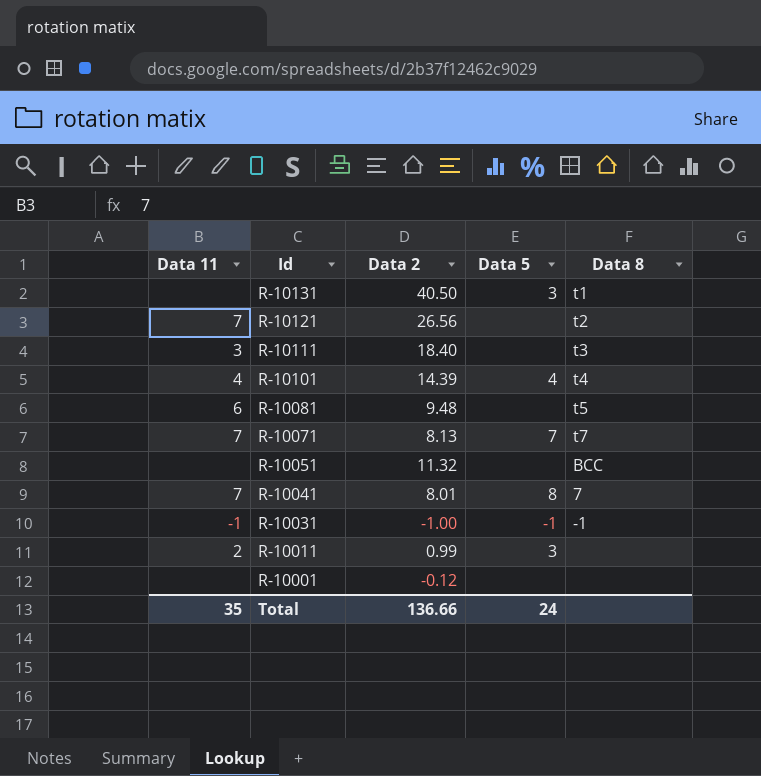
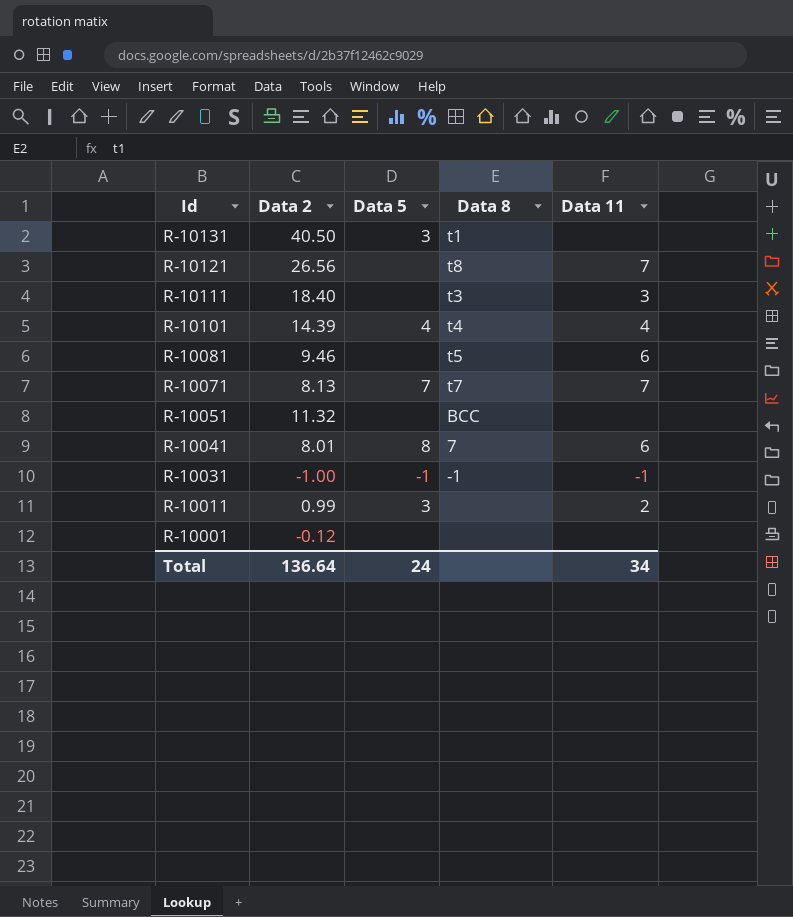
column Data 11 | position: 1 -> 5
R-10121 | Data 8: t2 -> t8
R-10081 | Data 2: 9.48 -> 9.46
R-10041 | Data 11: 7 -> 6
Total | Data 2: 136.66 -> 136.64
Total | Data 11: 35 -> 34

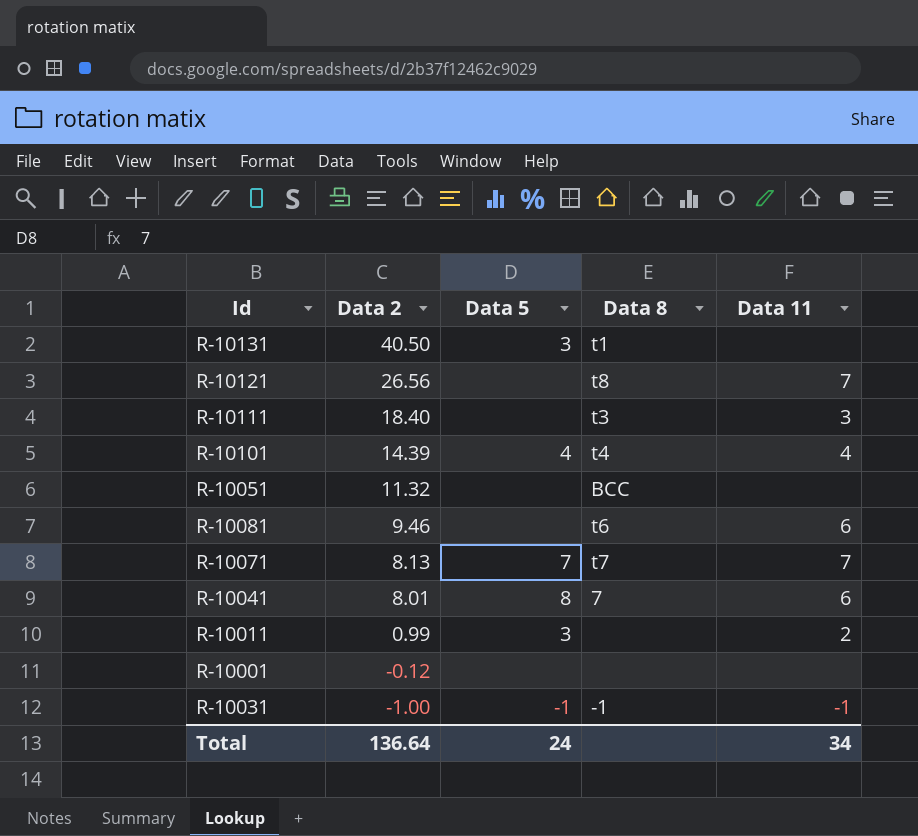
row order: Id descending -> Data 2 descending
R-10081 | Data 8: t5 -> t6

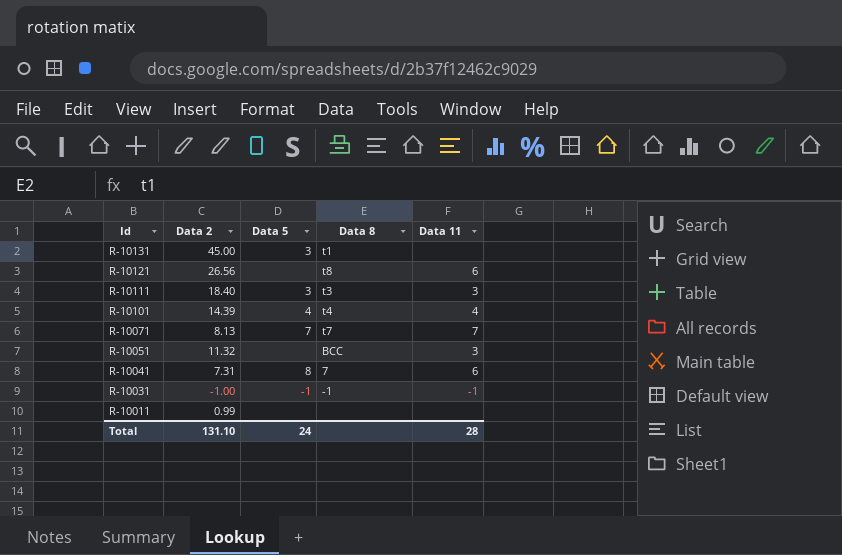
row order: Data 2 descending -> Id descending
row R-10081: 9.46 | none | t6 | 6 -> none
row R-10001: -0.12 | none | none | none -> none
R-10131 | Data 2: 40.50 -> 45.00
R-10121 | Data 11: 7 -> 6
R-10111 | Data 5: none -> 3
R-10051 | Data 11: none -> 3
R-10041 | Data 2: 8.01 -> 7.31
R-10011 | Data 5: 3 -> none
R-10011 | Data 11: 2 -> none
Total | Data 2: 136.64 -> 131.10
Total | Data 11: 34 -> 28

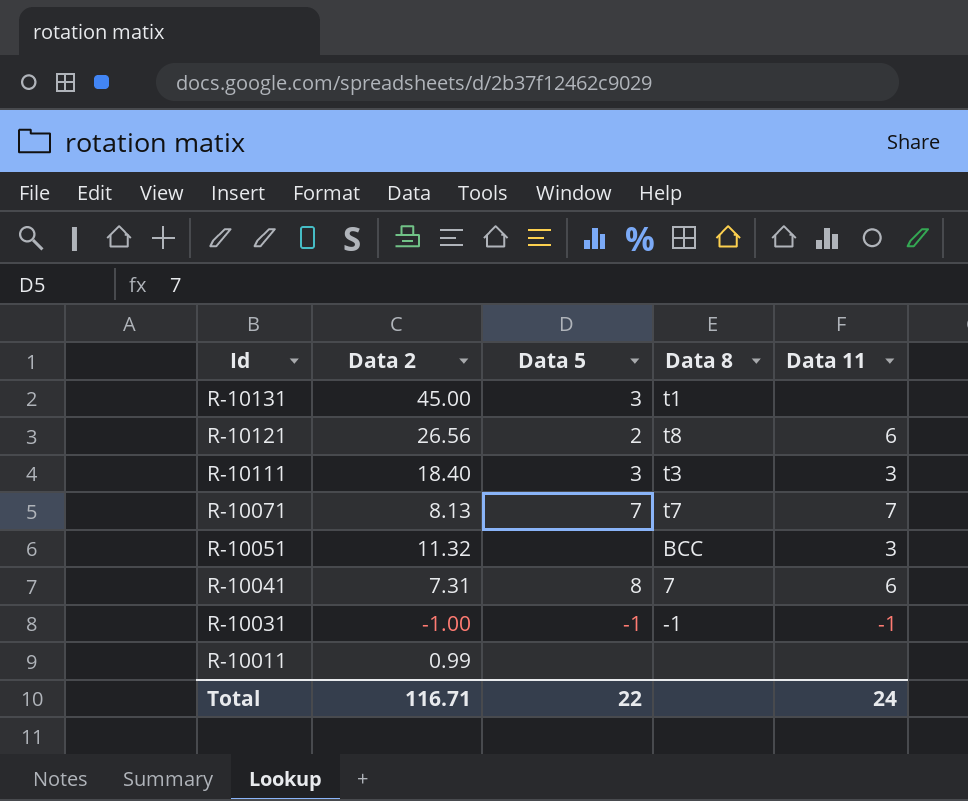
row R-10101: 14.39 | 4 | t4 | 4 -> none
R-10121 | Data 5: none -> 2
Total | Data 2: 131.10 -> 116.71
Total | Data 5: 24 -> 22
Total | Data 11: 28 -> 24

